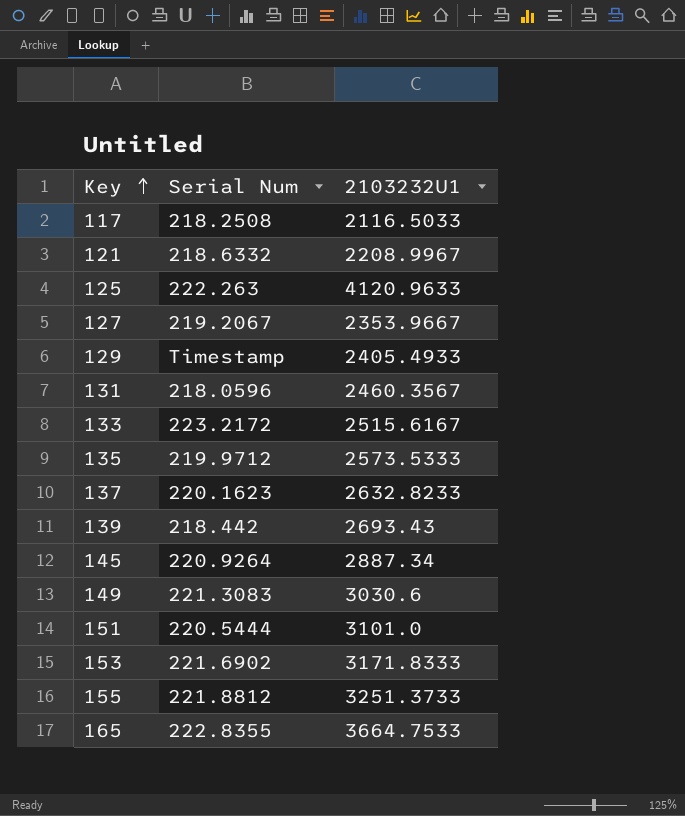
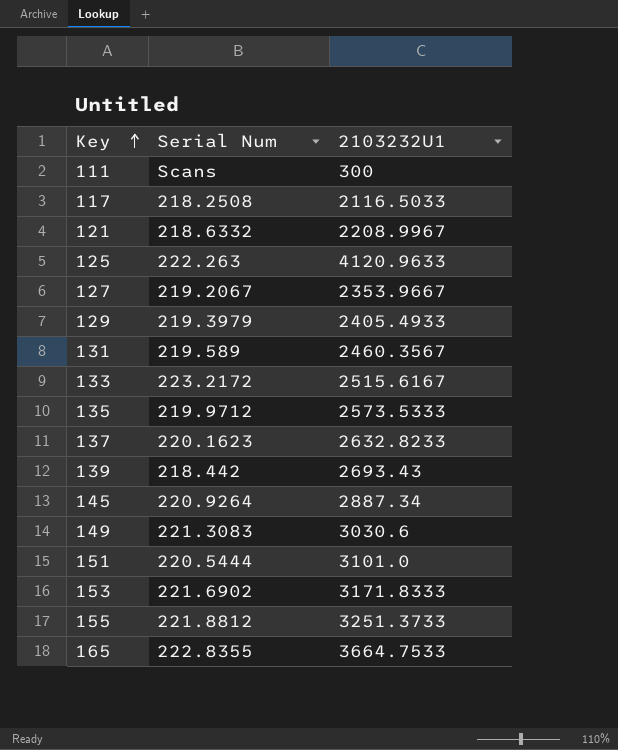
row 111: none -> Scans | 300
129 | Serial Num: Timestamp -> 219.3979
131 | Serial Num: 218.0596 -> 219.589

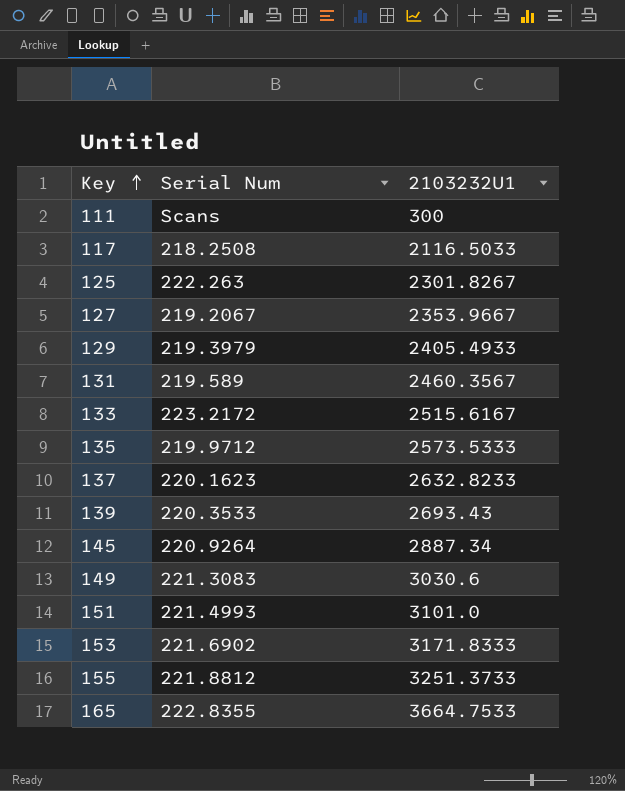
row 121: 218.6332 | 2208.9967 -> none
125 | 2103232U1: 4120.9633 -> 2301.8267
139 | Serial Num: 218.442 -> 220.3533
151 | Serial Num: 220.5444 -> 221.4993

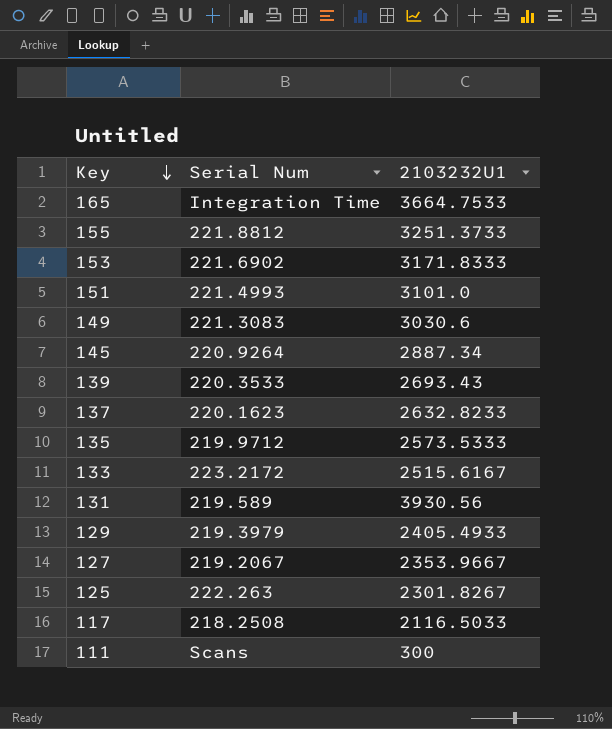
row order: Key ascending -> Key descending
165 | Serial Num: 222.8355 -> Integration Time
131 | 2103232U1: 2460.3567 -> 3930.56

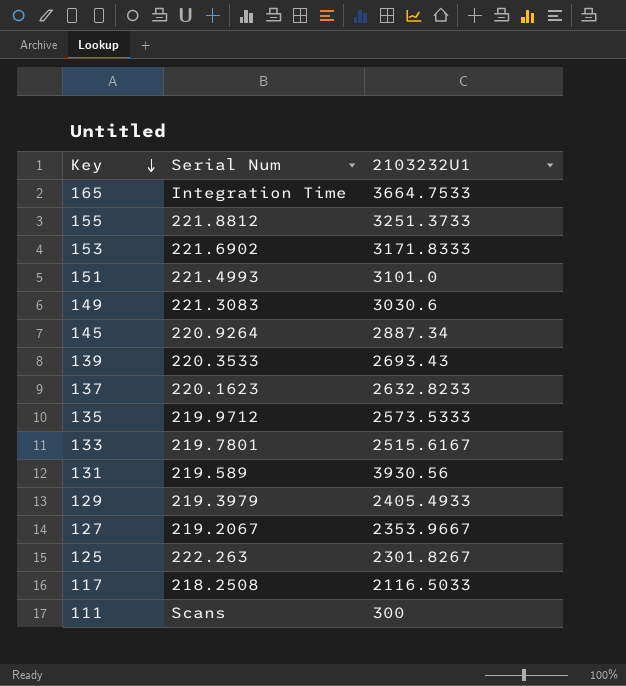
133 | Serial Num: 223.2172 -> 219.7801

